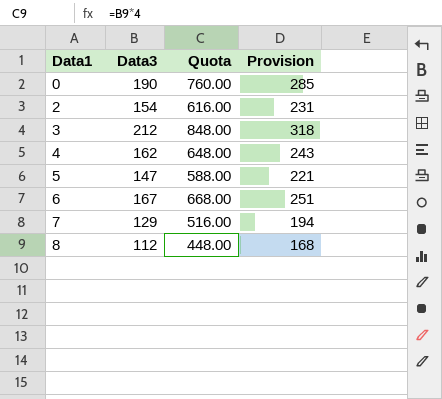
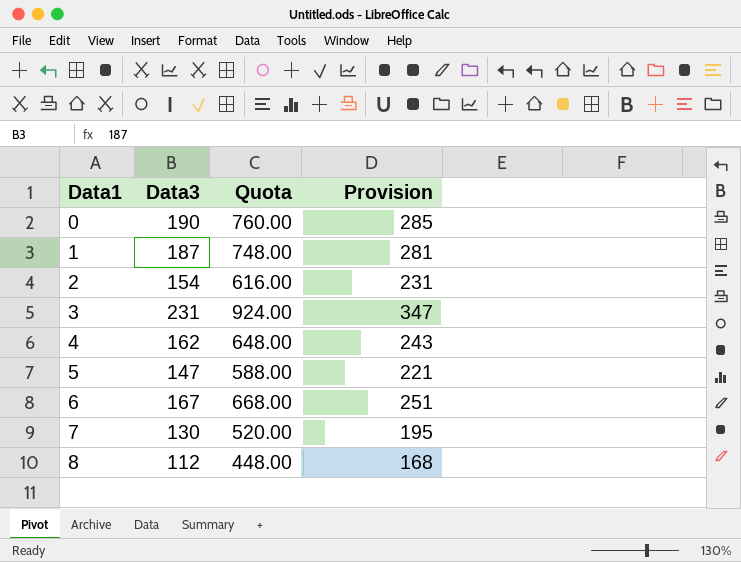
row 1: none -> 187 | 748.00 | 281
3 | Data3: 212 -> 231
3 | Quota: 848.00 -> 924.00
3 | Provision: 318 -> 347
7 | Data3: 129 -> 130
7 | Quota: 516.00 -> 520.00
7 | Provision: 194 -> 195

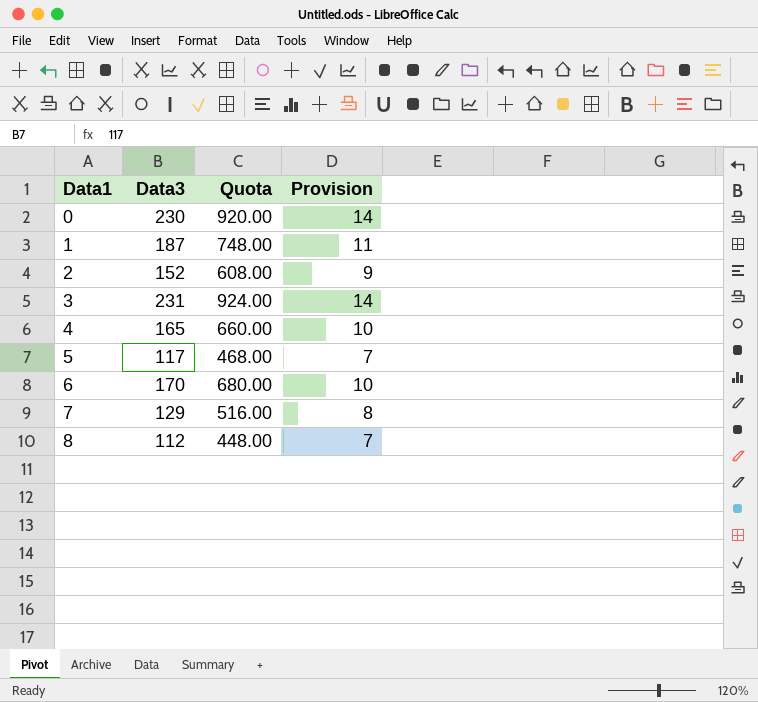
column Provision | formula: [Data3] * 1.5 -> [Data3] * 0.06
0 | Data3: 190 -> 230
0 | Quota: 760.00 -> 920.00
2 | Data3: 154 -> 152
2 | Quota: 616.00 -> 608.00
4 | Data3: 162 -> 165
4 | Quota: 648.00 -> 660.00
5 | Data3: 147 -> 117
5 | Quota: 588.00 -> 468.00
6 | Data3: 167 -> 170
6 | Quota: 668.00 -> 680.00
7 | Data3: 130 -> 129
7 | Quota: 520.00 -> 516.00

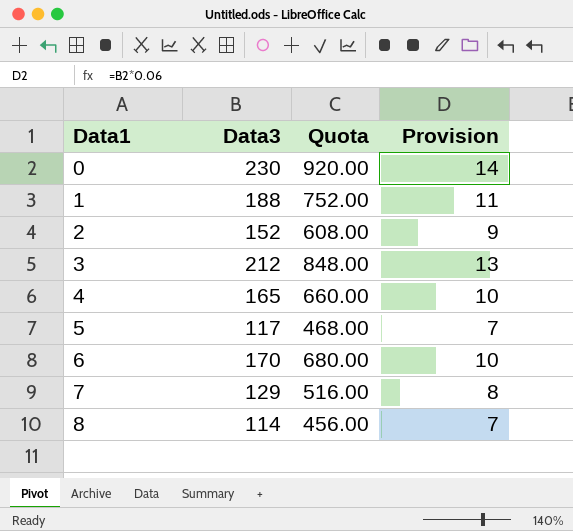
1 | Data3: 187 -> 188
1 | Quota: 748.00 -> 752.00
3 | Data3: 231 -> 212
3 | Quota: 924.00 -> 848.00
3 | Provision: 14 -> 13
8 | Data3: 112 -> 114
8 | Quota: 448.00 -> 456.00

